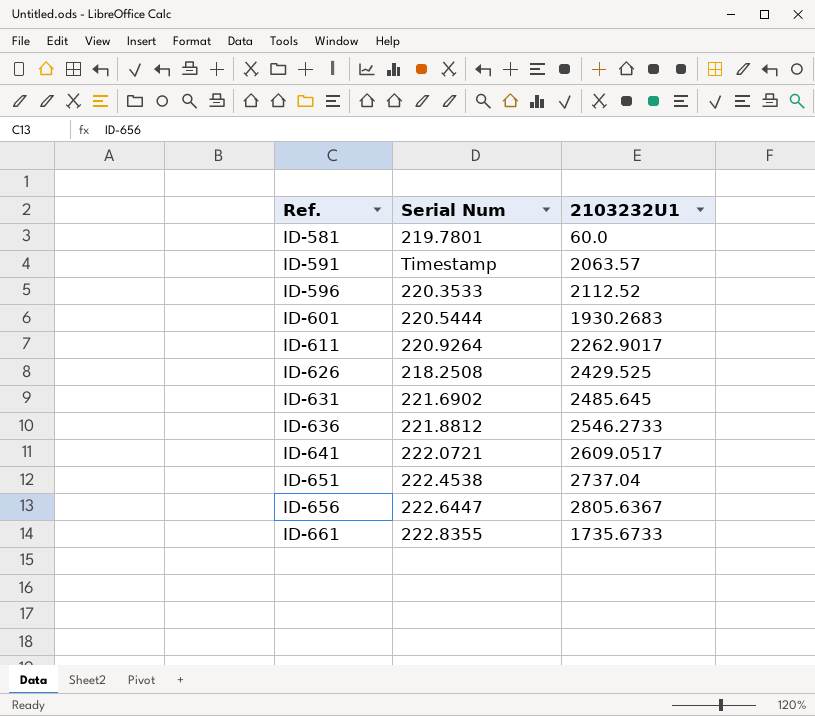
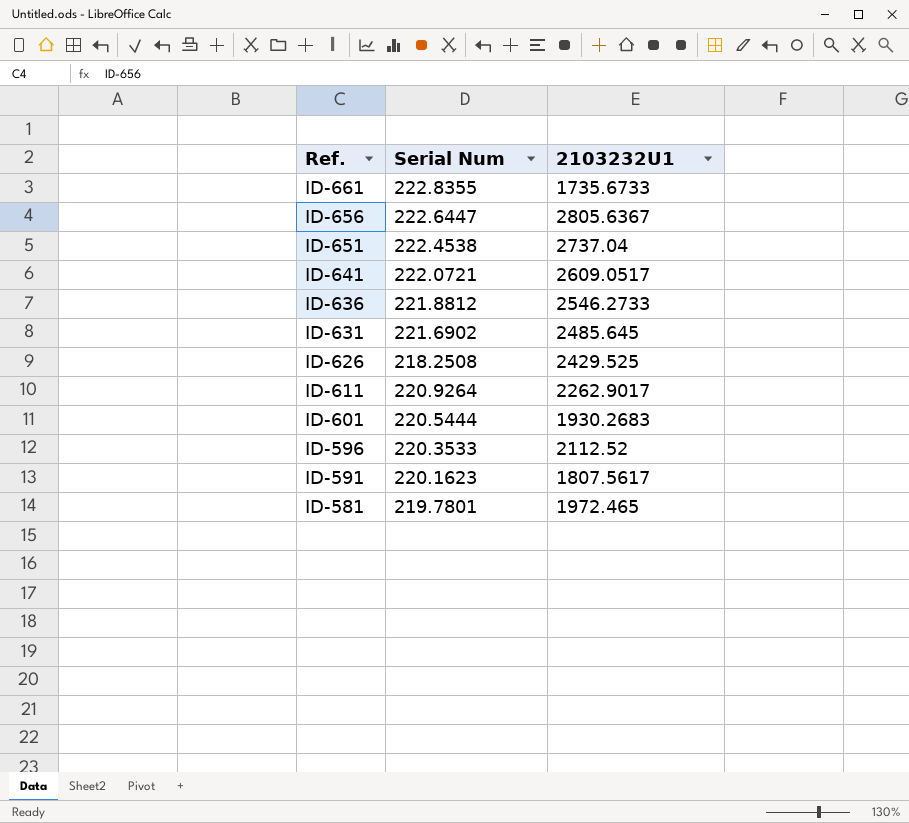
row order: Ref. ascending -> Ref. descending
ID-591 | Serial Num: Timestamp -> 220.1623
ID-591 | 2103232U1: 2063.57 -> 1807.5617
ID-581 | 2103232U1: 60.0 -> 1972.465

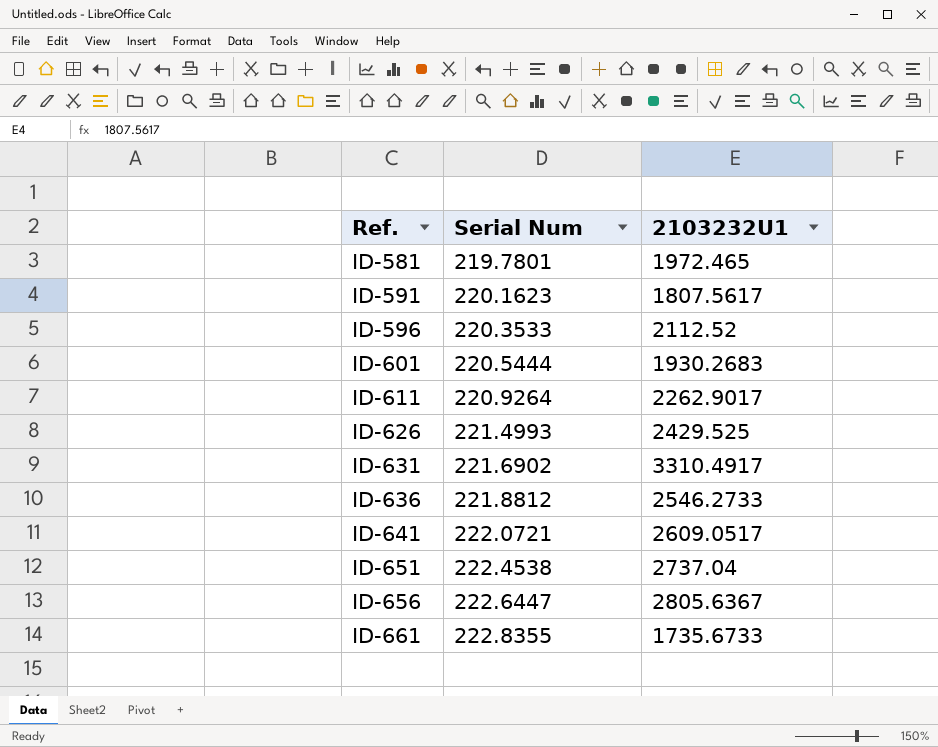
row order: Ref. descending -> Ref. ascending
ID-626 | Serial Num: 218.2508 -> 221.4993
ID-631 | 2103232U1: 2485.645 -> 3310.4917

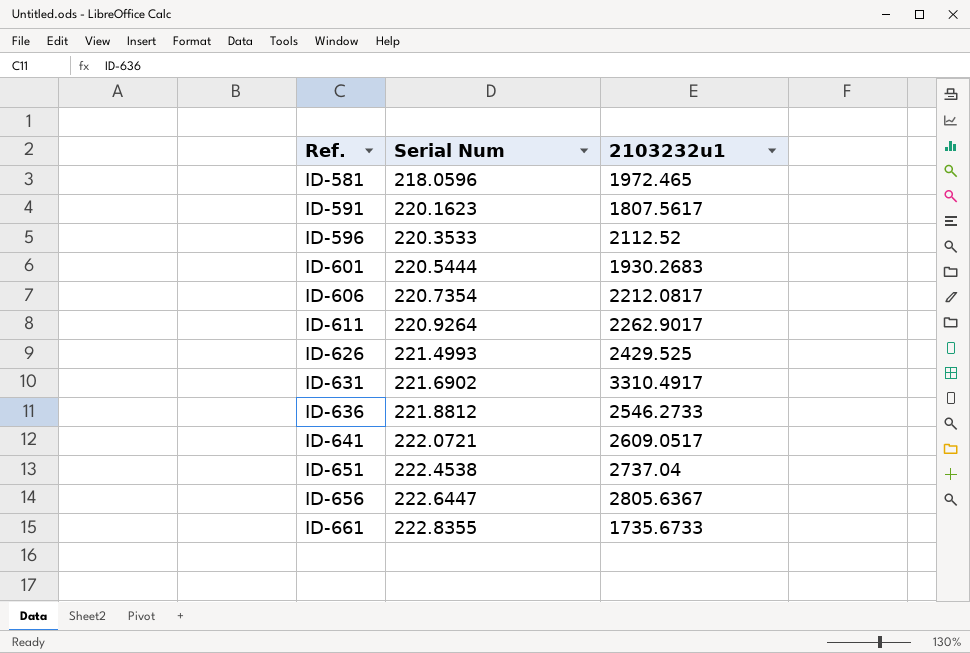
column name: 2103232U1 -> 2103232u1
ID-581 | Serial Num: 219.7801 -> 218.0596
row ID-606: none -> 220.7354 | 2212.0817

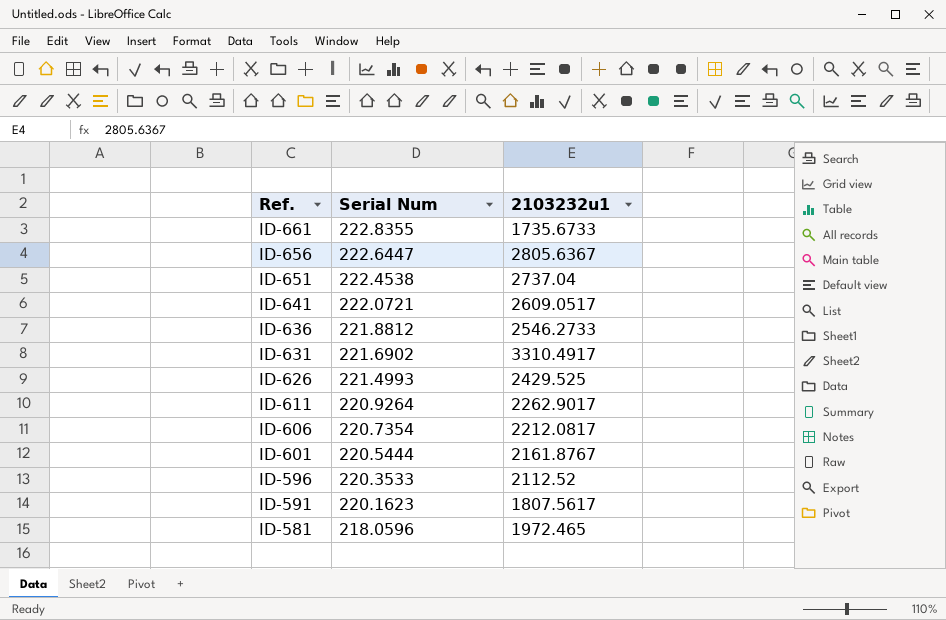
row order: Ref. ascending -> Ref. descending
ID-601 | 2103232u1: 1930.2683 -> 2161.8767

